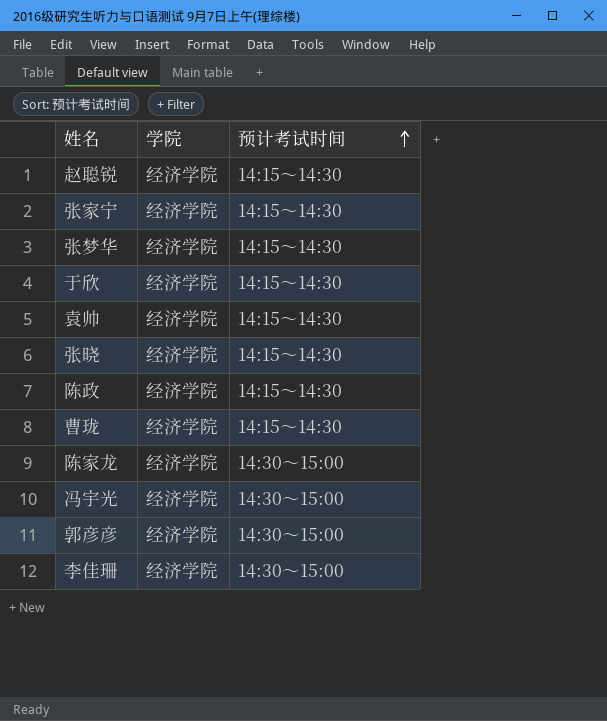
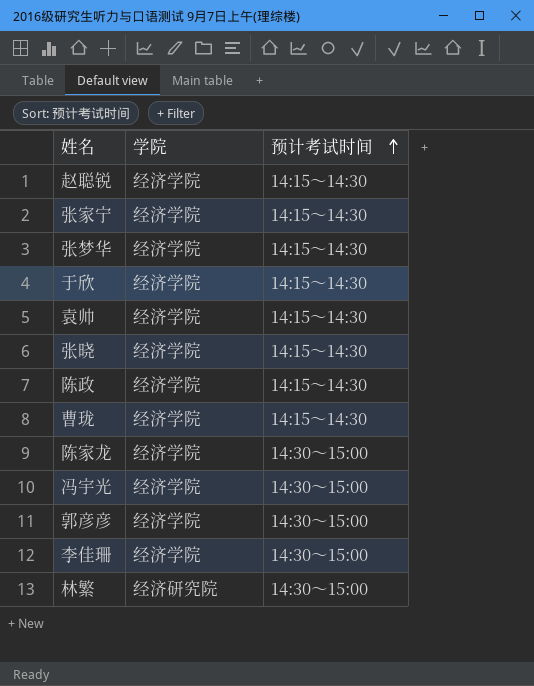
row 林繁: none -> 经济研究院 | 14:30～15:00

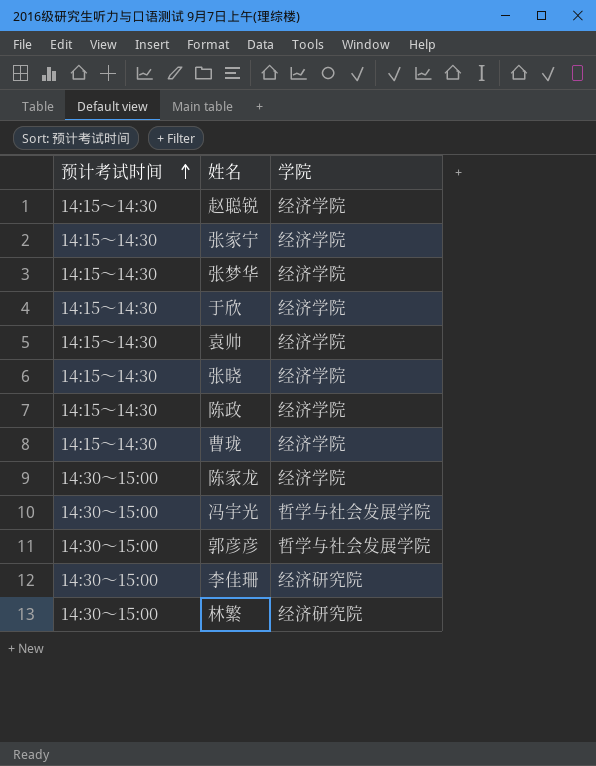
column 预计考试时间 | position: 3 -> 1
冯宇光 | 学院: 经济学院 -> 哲学与社会发展学院
郭彦彦 | 学院: 经济学院 -> 哲学与社会发展学院
李佳珊 | 学院: 经济学院 -> 经济研究院

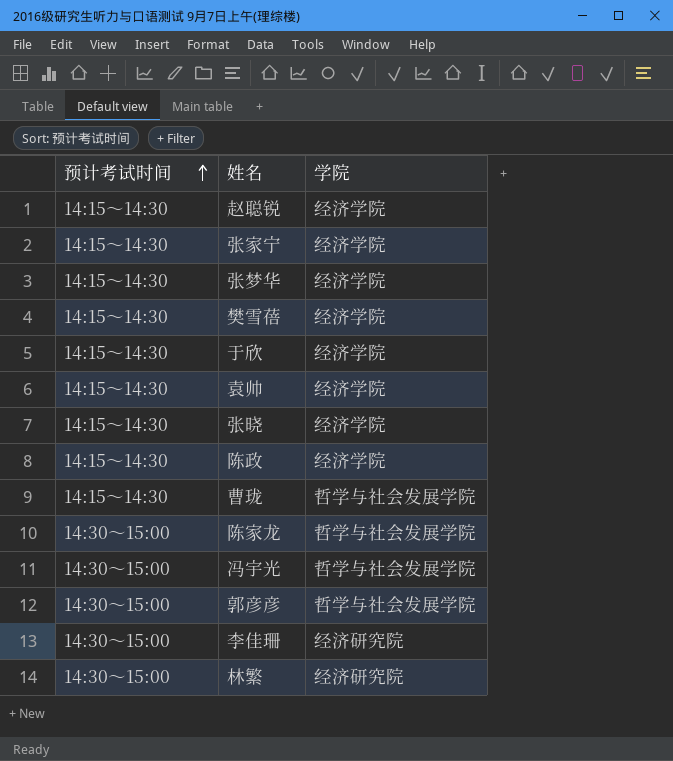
row 樊雪蓓: none -> 14:15～14:30 | 经济学院
曹珑 | 学院: 经济学院 -> 哲学与社会发展学院
陈家龙 | 学院: 经济学院 -> 哲学与社会发展学院

